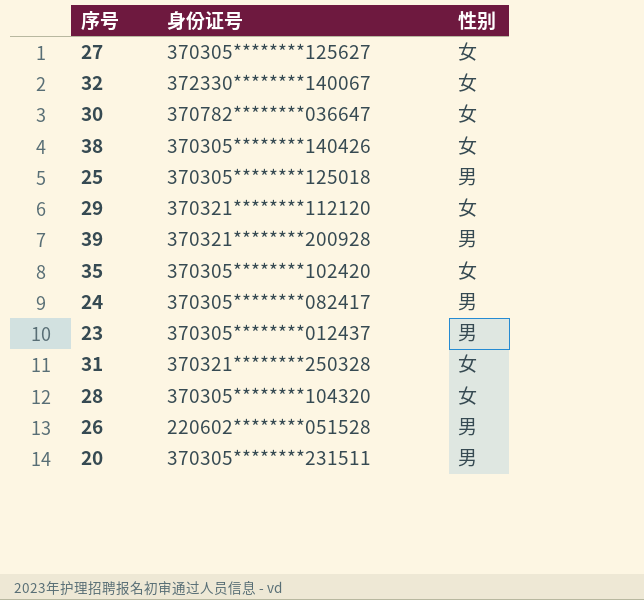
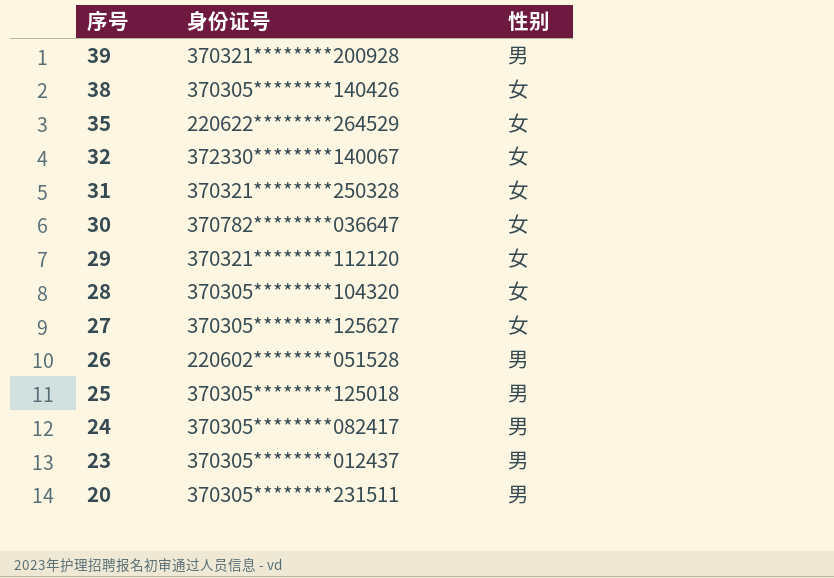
row order: none -> 序号 descending
35 | 身份证号: 370305********102420 -> 220622********264529

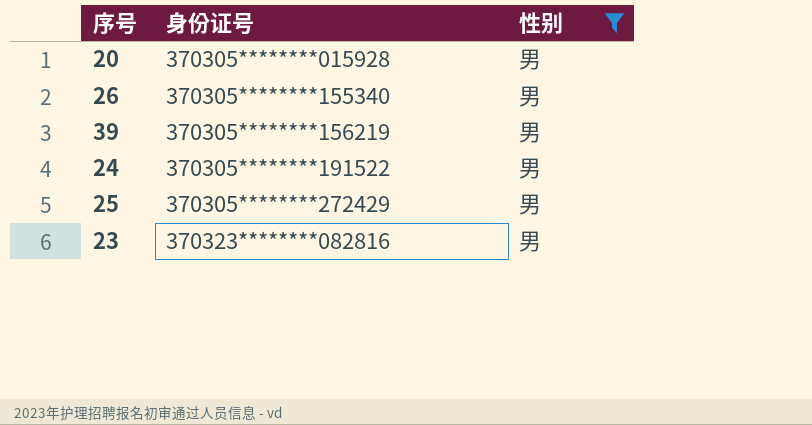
filter: none -> 性别 = 男
row order: 序号 descending -> 身份证号 ascending
20 | 身份证号: 370305********231511 -> 370305********015928
26 | 身份证号: 220602********051528 -> 370305********155340
39 | 身份证号: 370321********200928 -> 370305********156219
24 | 身份证号: 370305********082417 -> 370305********191522
25 | 身份证号: 370305********125018 -> 370305********272429
23 | 身份证号: 370305********012437 -> 370323********082816

